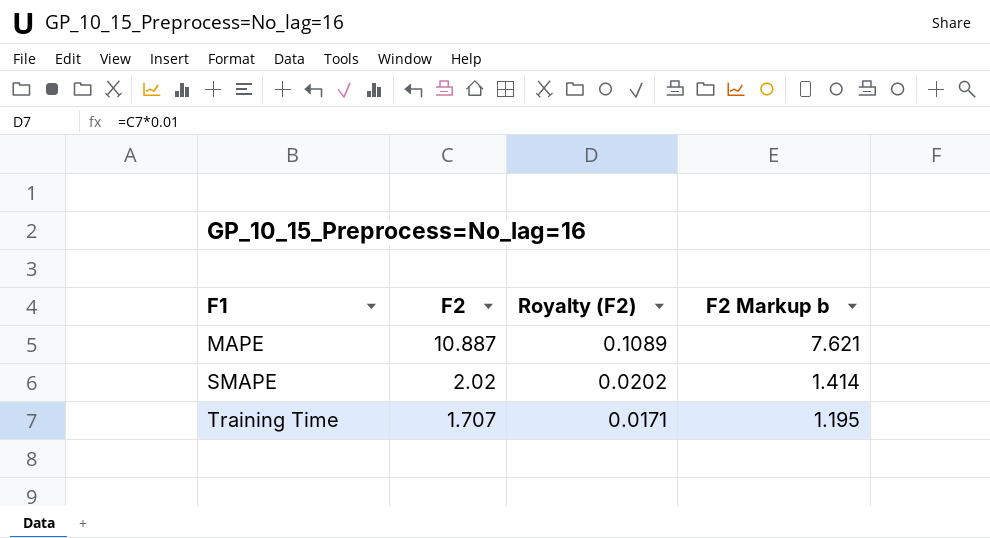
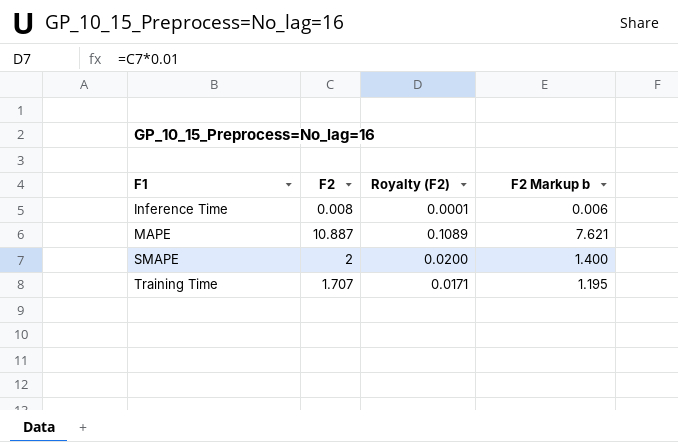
row Inference Time: none -> 0.008 | 0.0001 | 0.006
SMAPE | F2: 2.02 -> 2
SMAPE | Royalty (F2): 0.0202 -> 0.0200
SMAPE | F2 Markup b: 1.414 -> 1.400

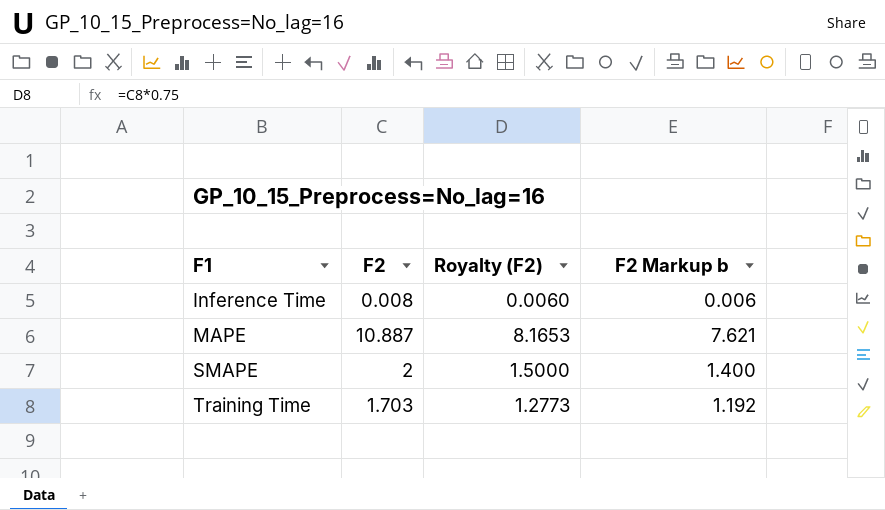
column Royalty (F2) | formula: [F2] * 0.01 -> [F2] * 0.75
Training Time | F2: 1.707 -> 1.703
Training Time | F2 Markup b: 1.195 -> 1.192

